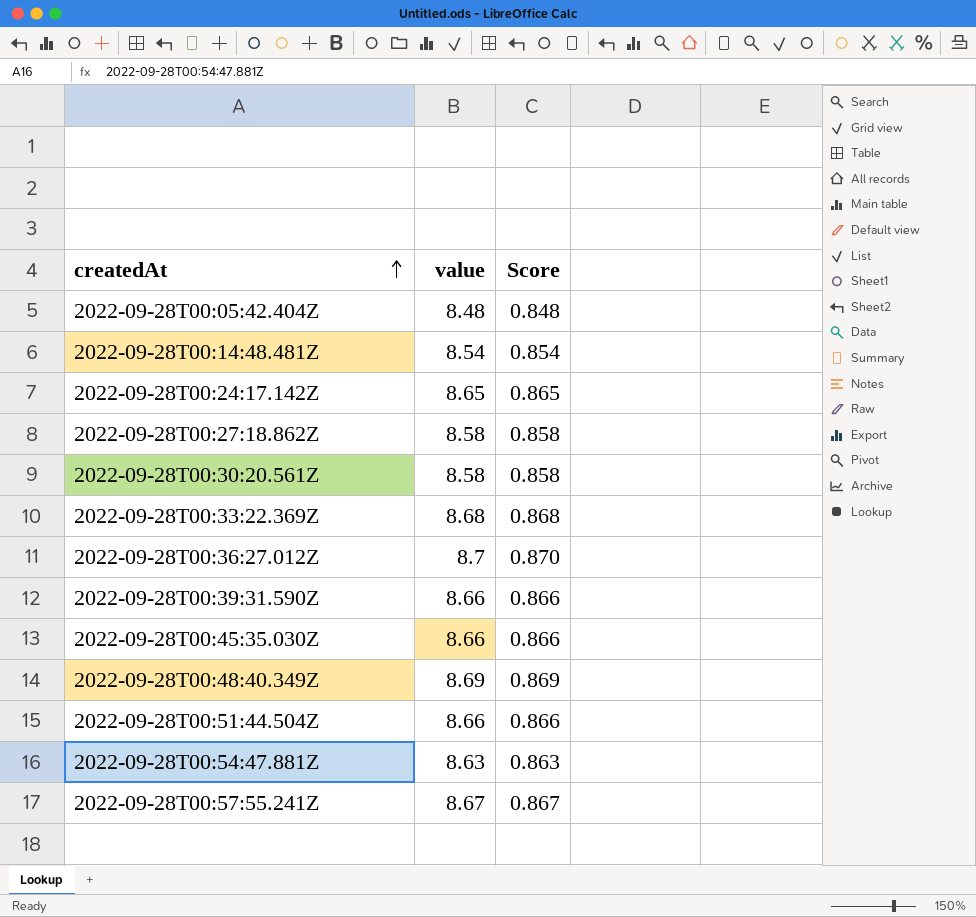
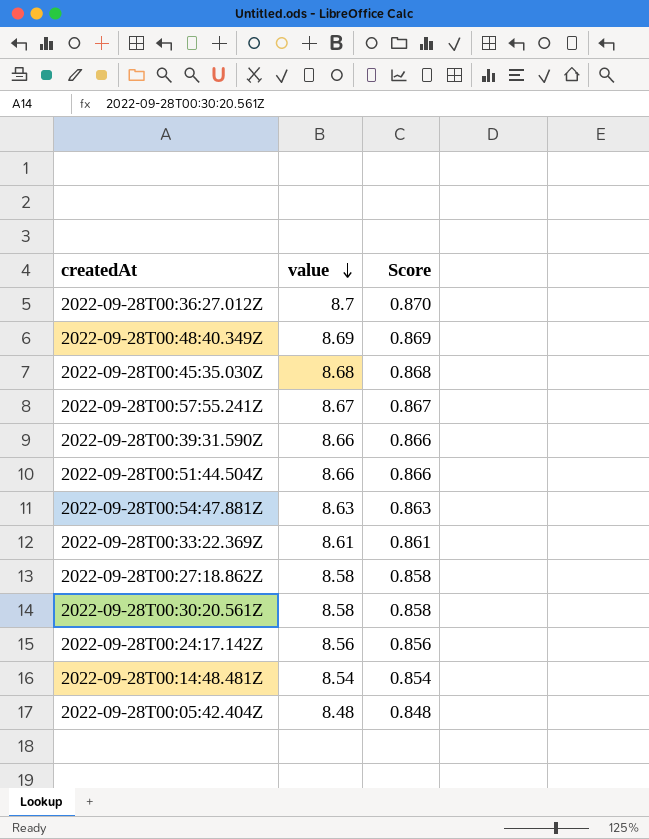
row order: createdAt ascending -> value descending
2022-09-28T00:45:35.030Z | value: 8.66 -> 8.68
2022-09-28T00:45:35.030Z | Score: 0.866 -> 0.868
2022-09-28T00:33:22.369Z | value: 8.68 -> 8.61
2022-09-28T00:33:22.369Z | Score: 0.868 -> 0.861
2022-09-28T00:24:17.142Z | value: 8.65 -> 8.56
2022-09-28T00:24:17.142Z | Score: 0.865 -> 0.856

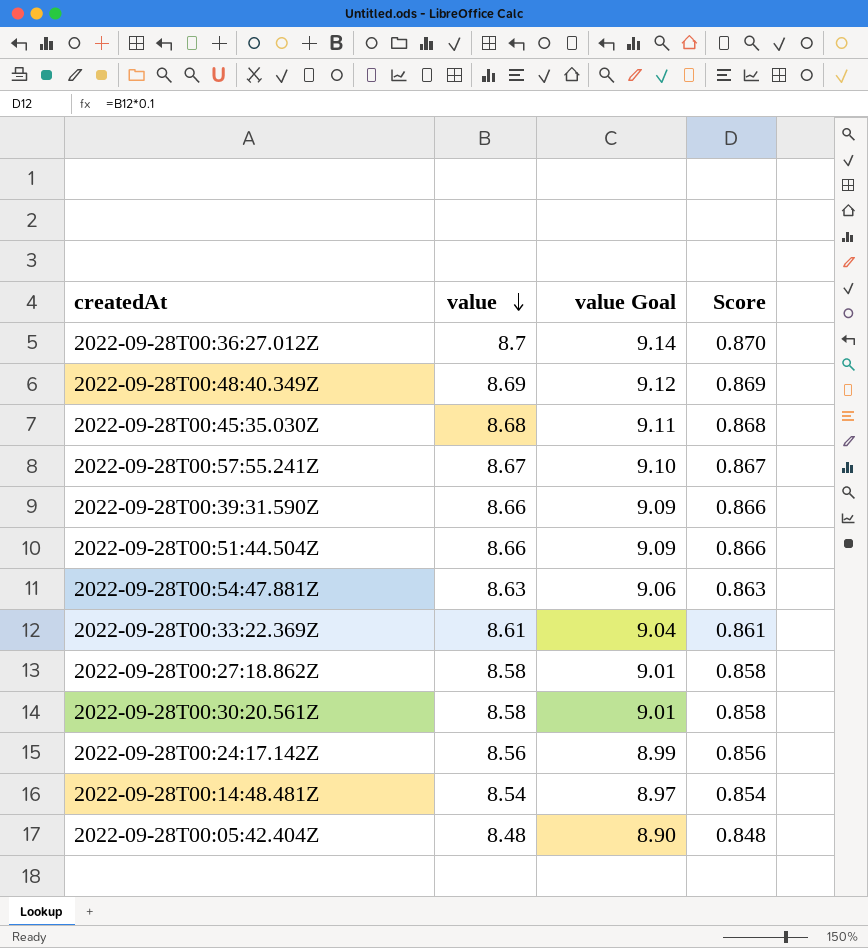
column value Goal | formula: none -> [value] * 1.05

